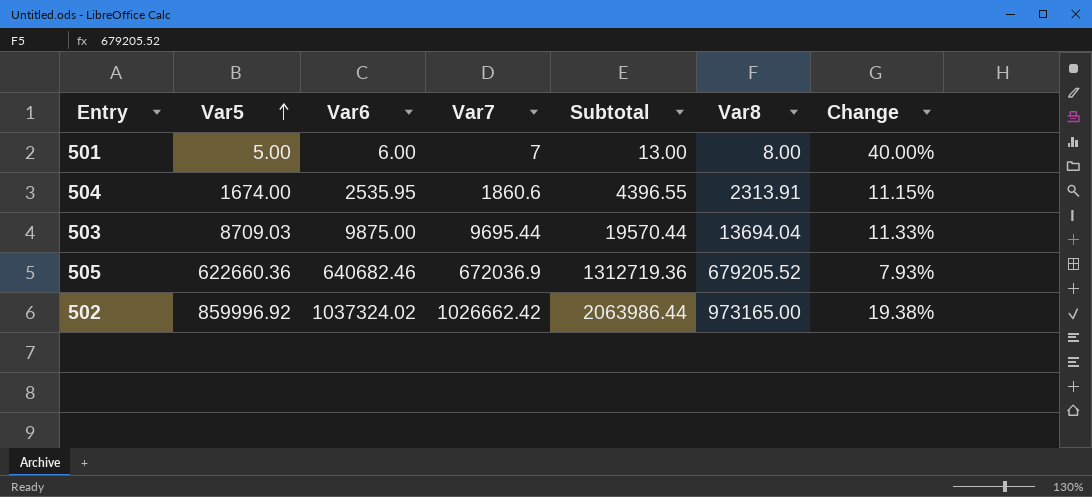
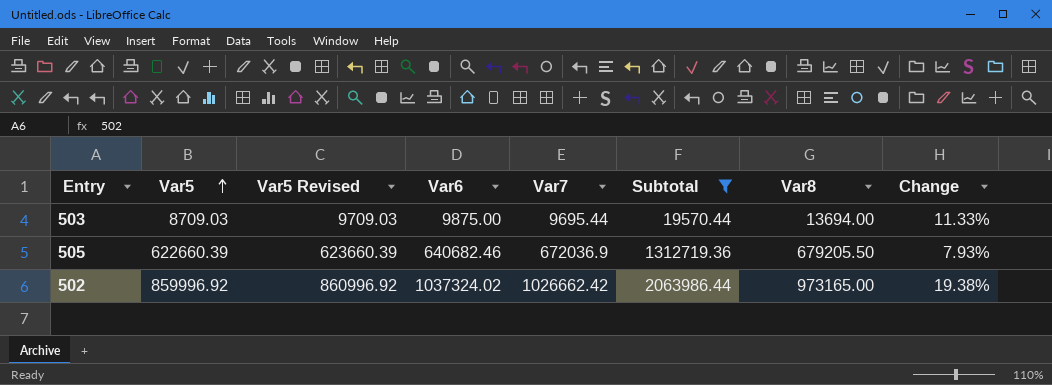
filter: none -> Subtotal >= 19570.44
column Var5 Revised | formula: none -> [Var5] + 1000
503 | Var8: 13694.04 -> 13694.00
505 | Var5: 622660.36 -> 622660.39
505 | Var8: 679205.52 -> 679205.50

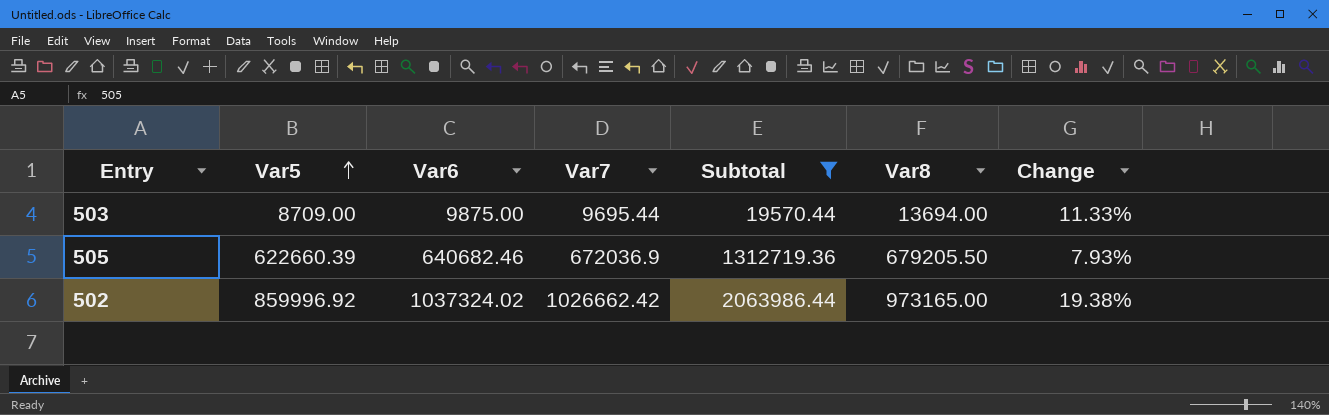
column Var5 Revised | formula: [Var5] + 1000 -> none
503 | Var5: 8709.03 -> 8709.00

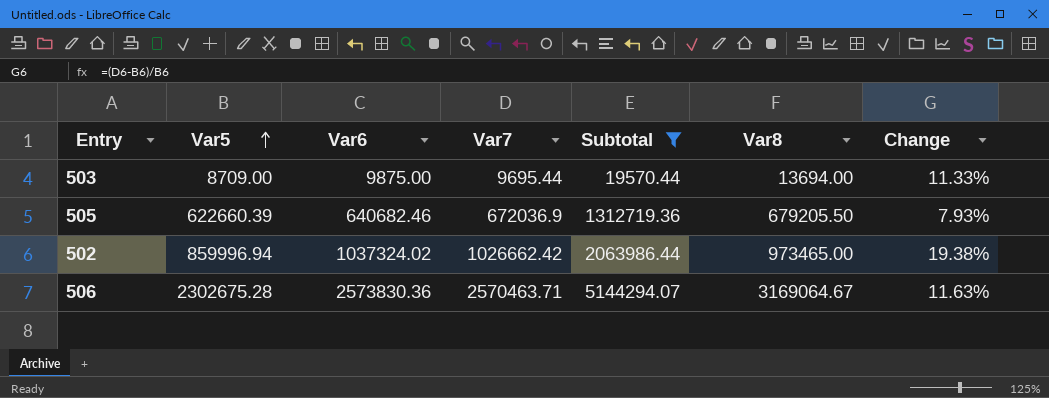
502 | Var5: 859996.92 -> 859996.94
502 | Var8: 973165.00 -> 973465.00
row 506: none -> 2302675.28 | 2573830.36 | 2570463.71 | 5144294.07 | 3169064.67 | 11.63%

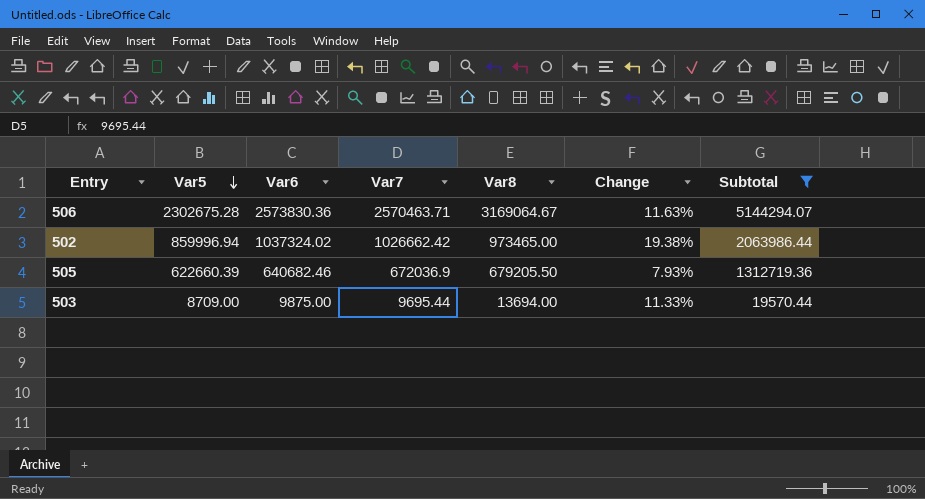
row order: Var5 ascending -> Var5 descending
column Subtotal | position: 5 -> 7

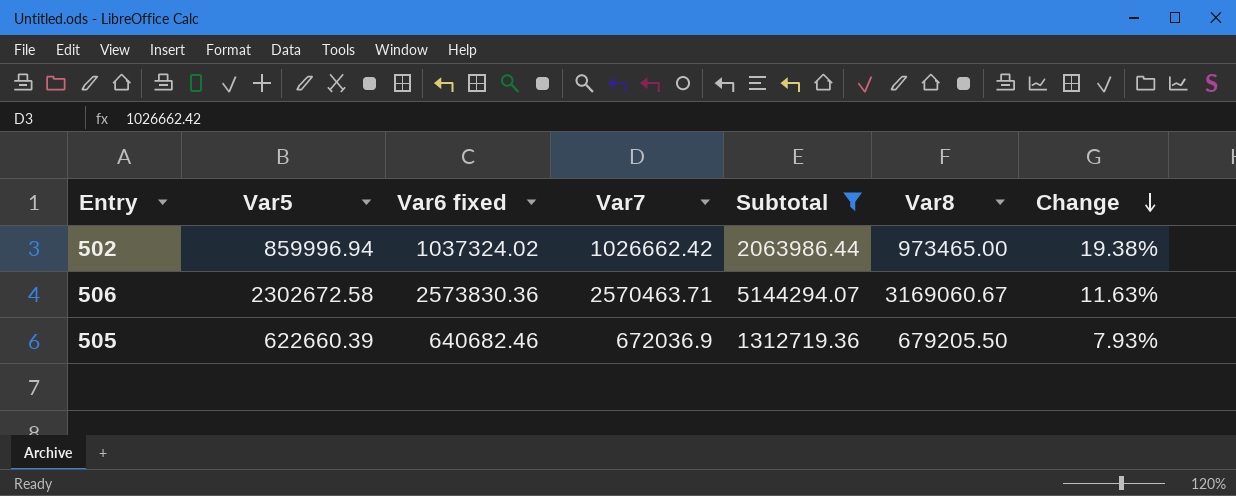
row order: Var5 descending -> Change descending
column name: Var6 -> Var6 fixed
column Subtotal | position: 7 -> 5
row 503: 8709.00 | 9875.00 | 9695.44 | 13694.00 | 11.33% | 19570.44 -> none
506 | Var5: 2302675.28 -> 2302672.58
506 | Var8: 3169064.67 -> 3169060.67

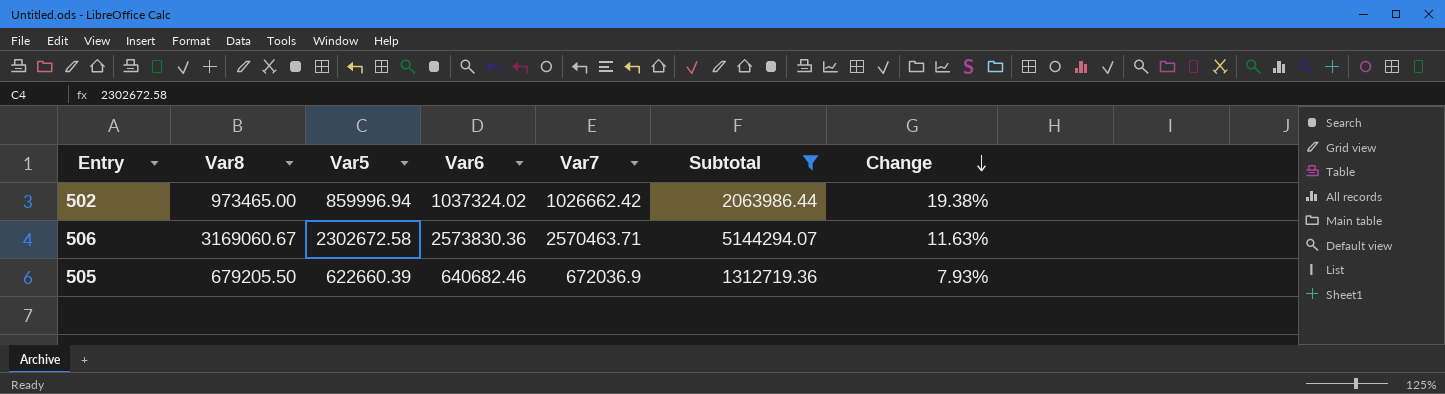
column Var8 | position: 6 -> 2
column name: Var6 fixed -> Var6

